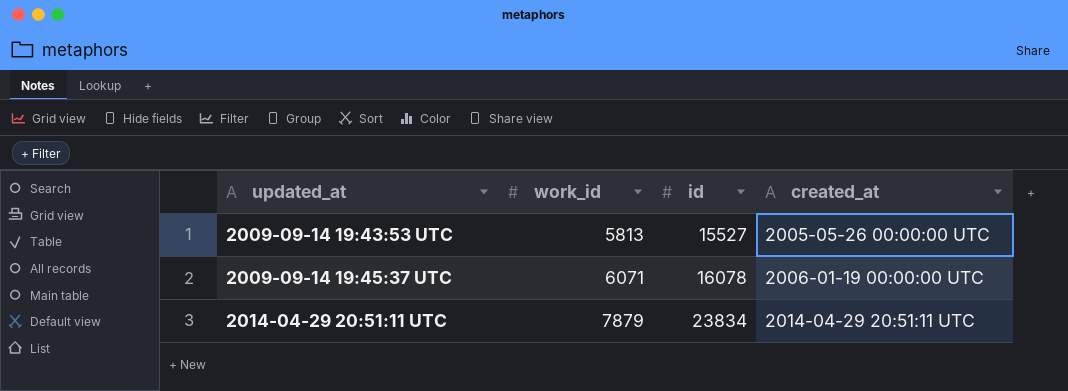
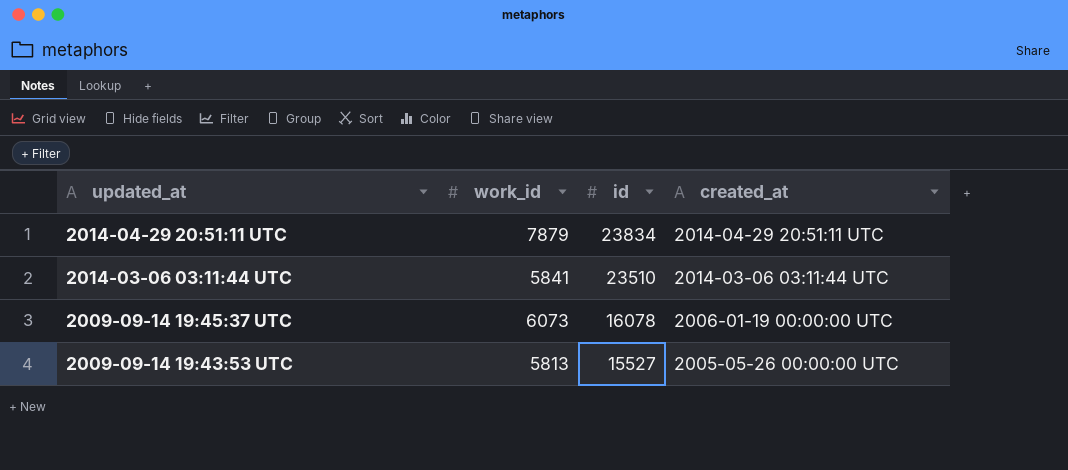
row order: updated_at ascending -> updated_at descending
row 2014-03-06 03:11:44 UTC: none -> 5841 | 23510 | 2014-03-06 03:11:44 UTC
2009-09-14 19:45:37 UTC | work_id: 6071 -> 6073

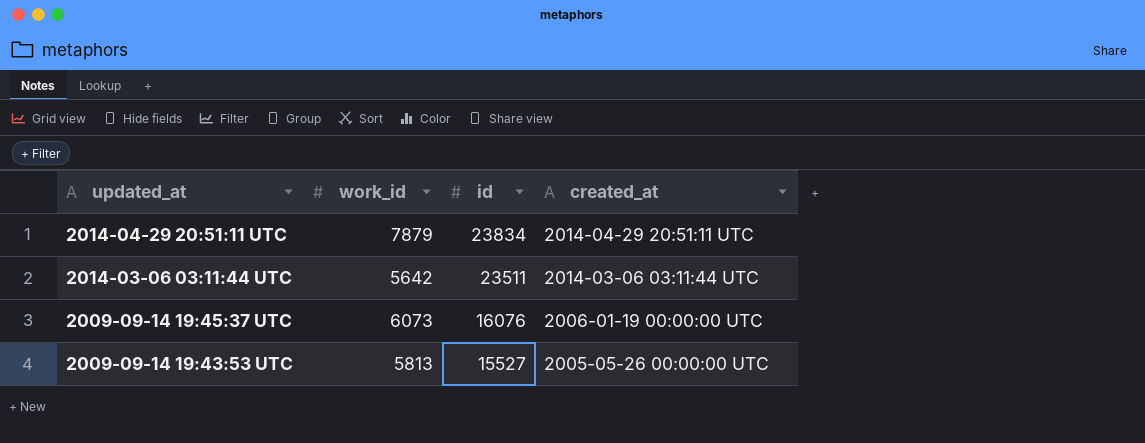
2014-03-06 03:11:44 UTC | work_id: 5841 -> 5642
2014-03-06 03:11:44 UTC | id: 23510 -> 23511
2009-09-14 19:45:37 UTC | id: 16078 -> 16076

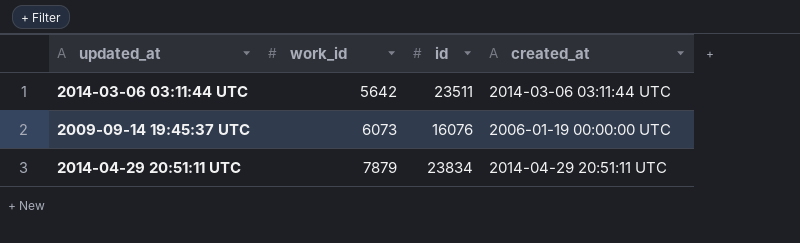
row order: updated_at descending -> work_id ascending
row 2009-09-14 19:43:53 UTC: 5813 | 15527 | 2005-05-26 00:00:00 UTC -> none

